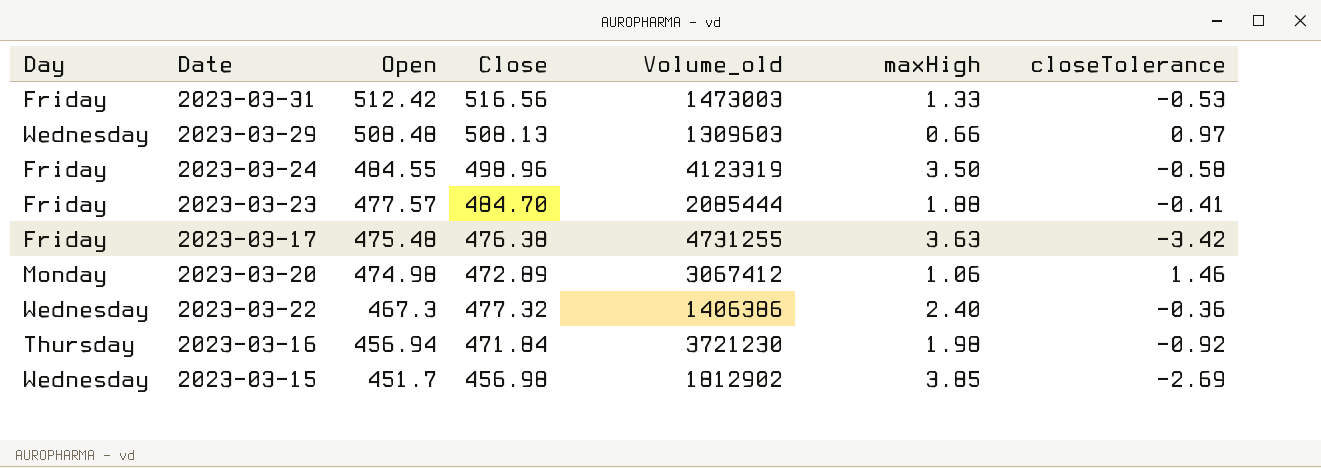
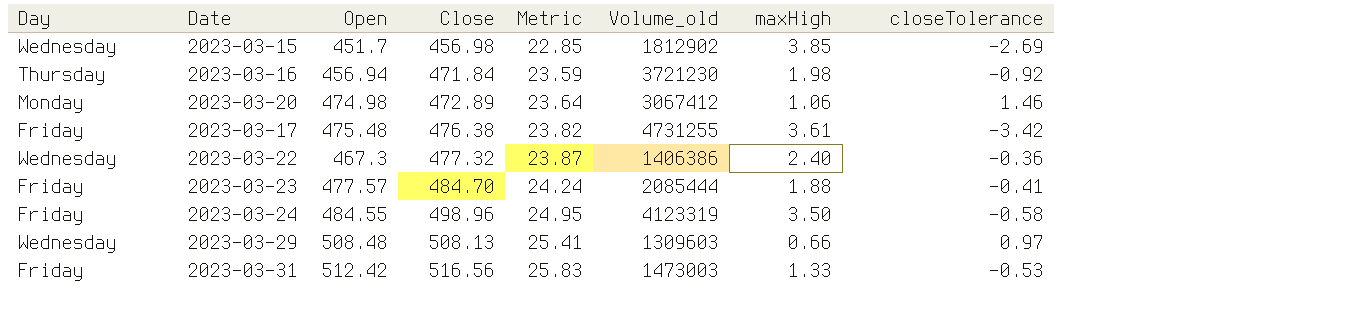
row order: Open descending -> Close ascending
column Metric | formula: none -> [Close] * 0.05
2023-03-17 | maxHigh: 3.63 -> 3.61

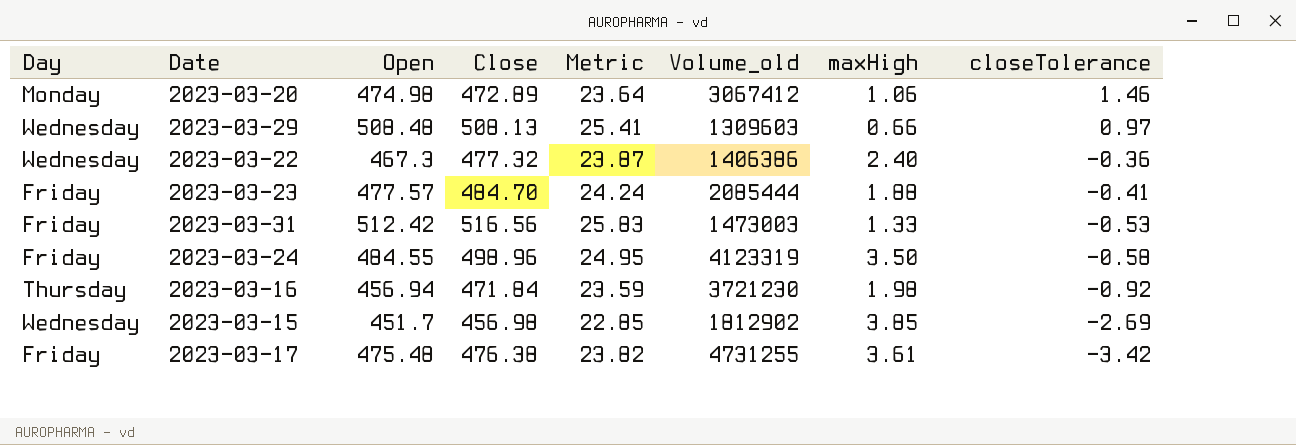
row order: Close ascending -> closeTolerance descending

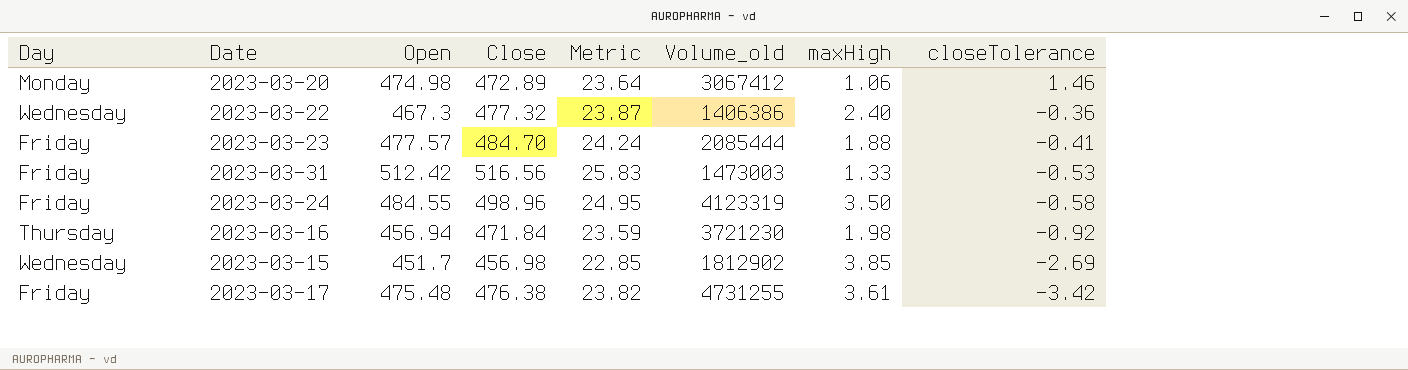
row 2023-03-29: Wednesday | 508.48 | 508.13 | 25.41 | 1309603 | 0.66 | 0.97 -> none

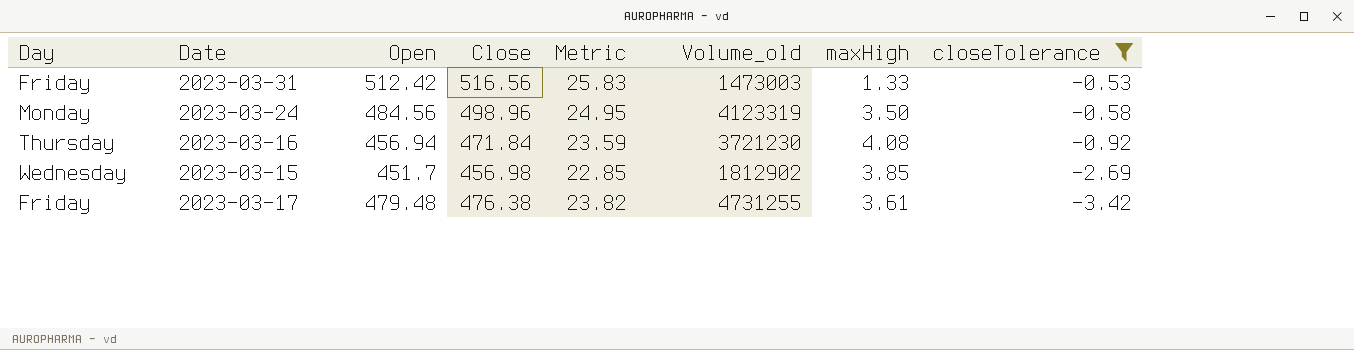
filter: none -> closeTolerance <= -0.53
2023-03-24 | Day: Friday -> Monday
2023-03-24 | Open: 484.55 -> 484.56
2023-03-16 | maxHigh: 1.98 -> 4.08
2023-03-17 | Open: 475.48 -> 479.48

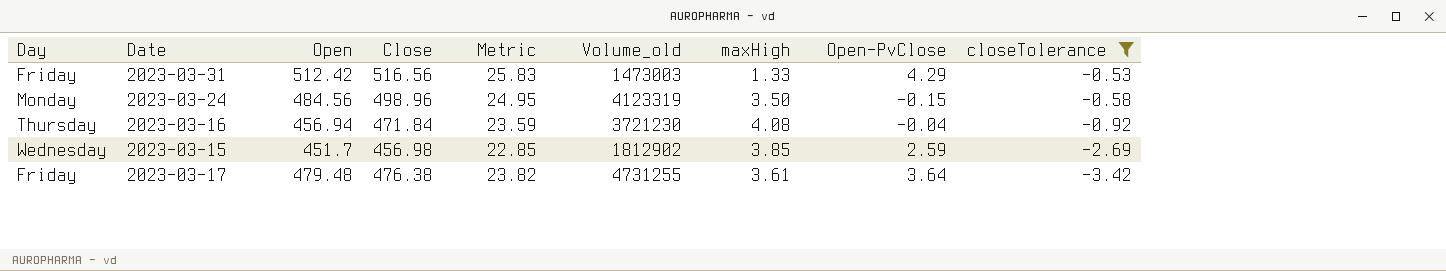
column Open-PvClose | position: none -> 8

